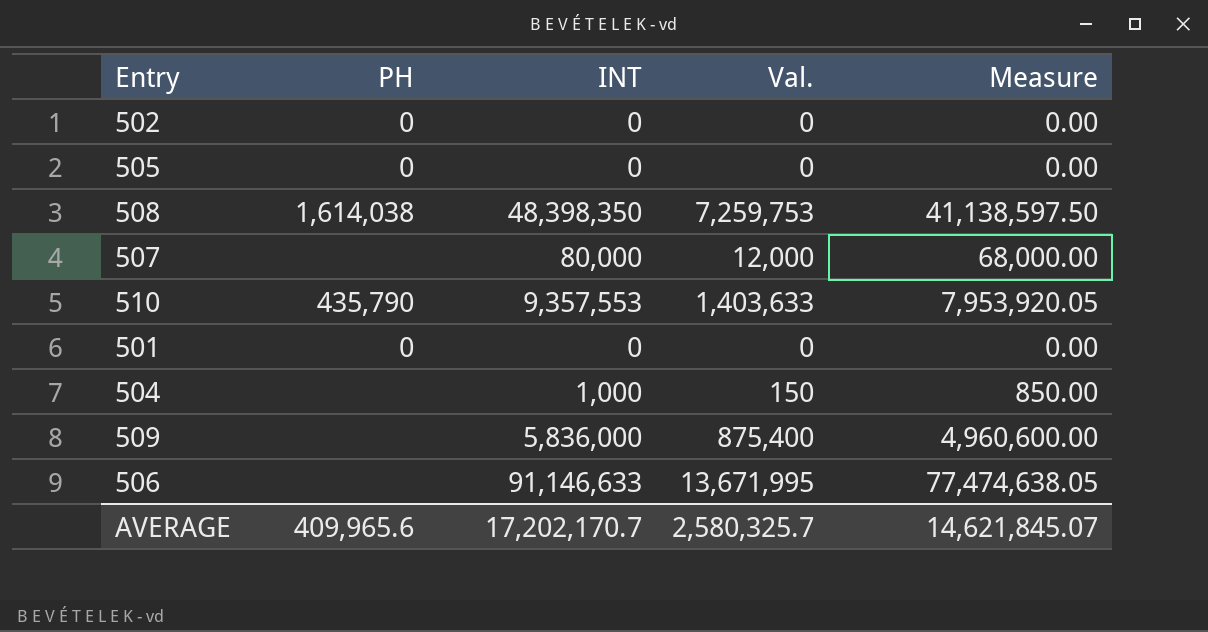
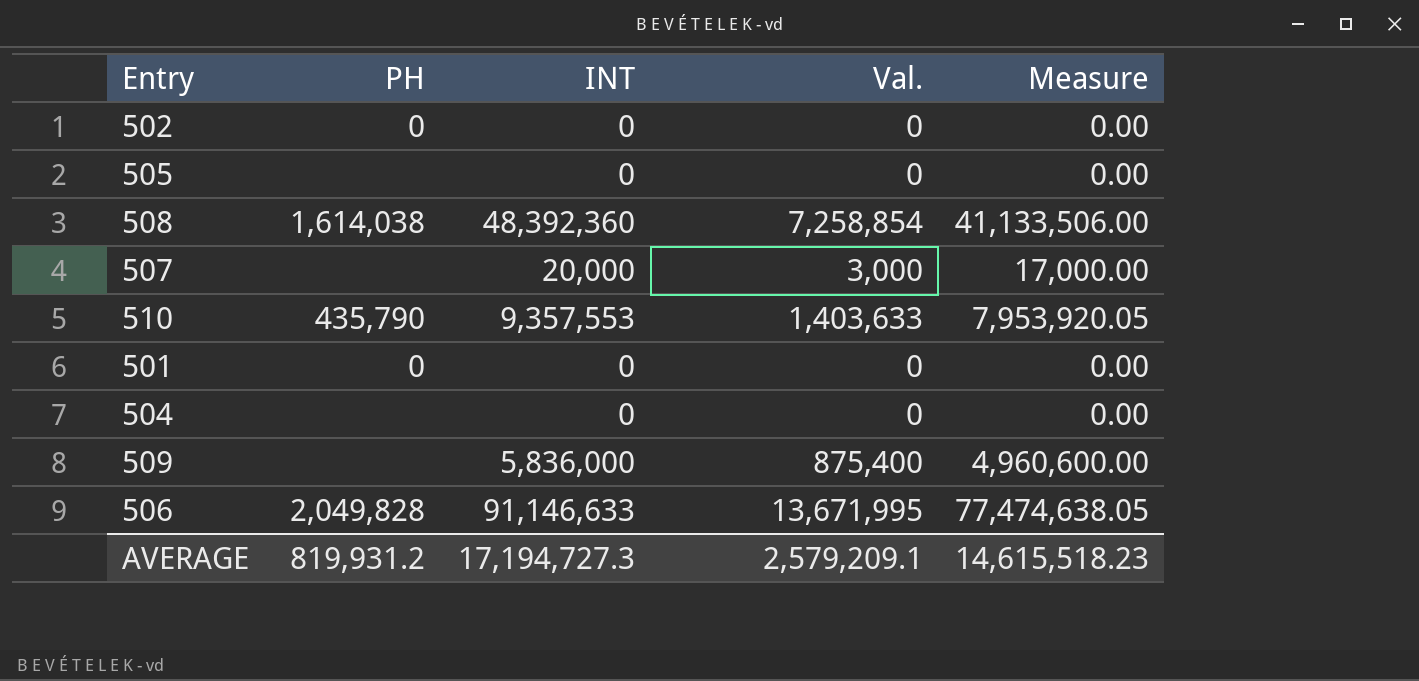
505 | PH: 0 -> none
508 | INT: 48,398,350 -> 48,392,360
508 | Val.: 7,259,753 -> 7,258,854
508 | Measure: 41,138,597.50 -> 41,133,506.00
507 | INT: 80,000 -> 20,000
507 | Val.: 12,000 -> 3,000
507 | Measure: 68,000.00 -> 17,000.00
504 | INT: 1,000 -> 0
504 | Val.: 150 -> 0
504 | Measure: 850.00 -> 0.00
506 | PH: none -> 2,049,828
AVERAGE | PH: 409,965.6 -> 819,931.2
AVERAGE | INT: 17,202,170.7 -> 17,194,727.3
AVERAGE | Val.: 2,580,325.7 -> 2,579,209.1
AVERAGE | Measure: 14,621,845.07 -> 14,615,518.23

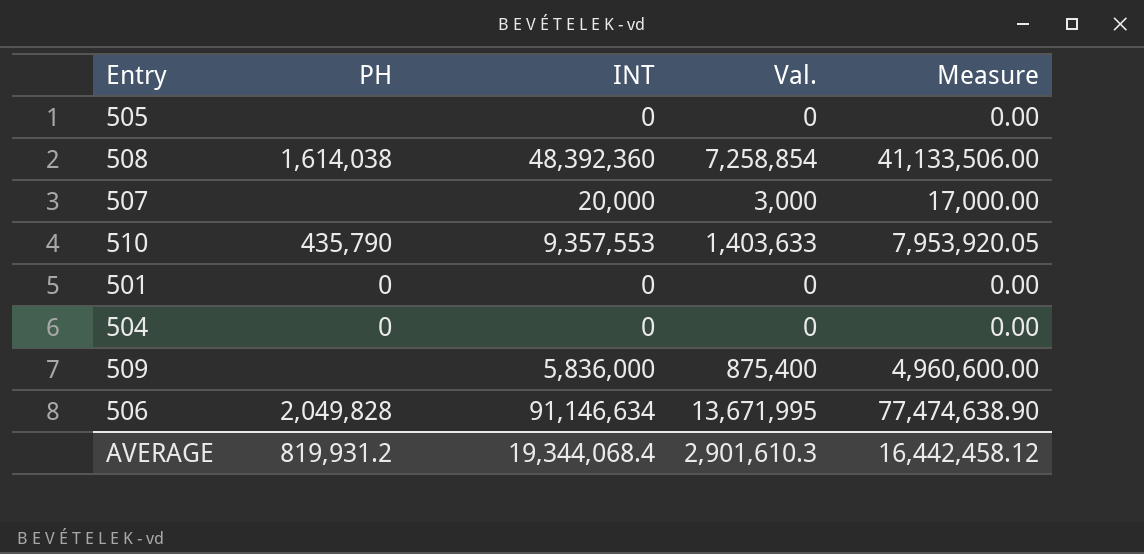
row 502: 0 | 0 | 0 | 0.00 -> none
504 | PH: none -> 0
506 | INT: 91,146,633 -> 91,146,634
506 | Measure: 77,474,638.05 -> 77,474,638.90
AVERAGE | INT: 17,194,727.3 -> 19,344,068.4
AVERAGE | Val.: 2,579,209.1 -> 2,901,610.3
AVERAGE | Measure: 14,615,518.23 -> 16,442,458.12

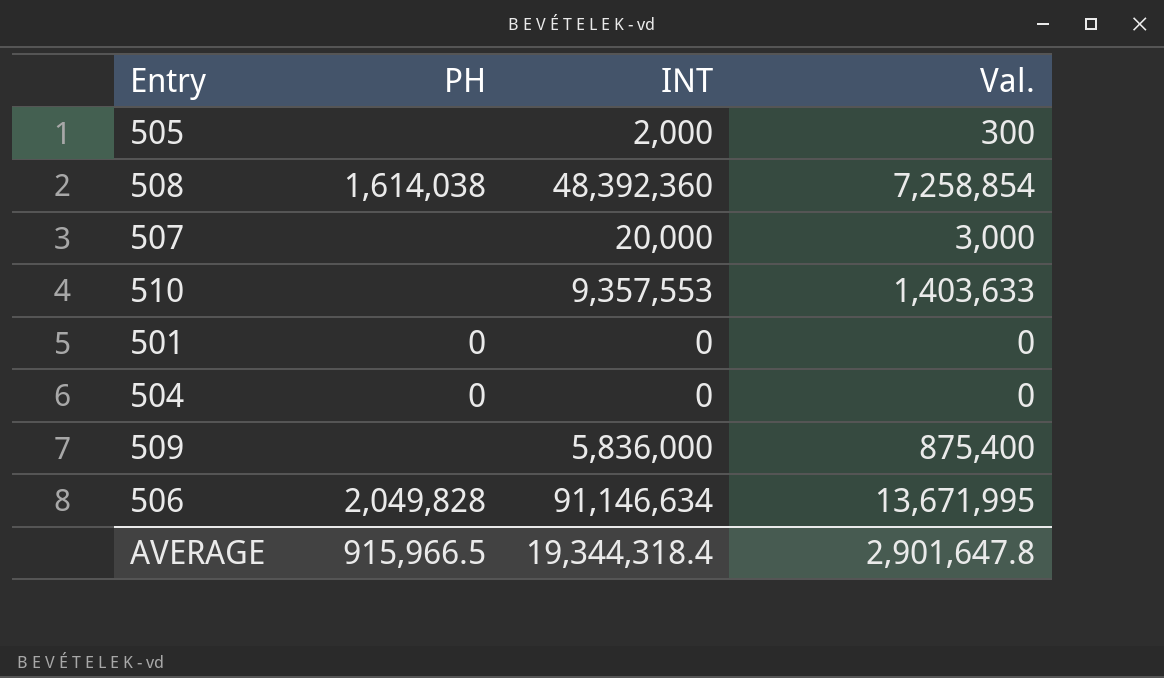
column Measure | formula: [INT] * 0.85 -> none
505 | INT: 0 -> 2,000
505 | Val.: 0 -> 300
510 | PH: 435,790 -> none
AVERAGE | PH: 819,931.2 -> 915,966.5
AVERAGE | INT: 19,344,068.4 -> 19,344,318.4
AVERAGE | Val.: 2,901,610.3 -> 2,901,647.8

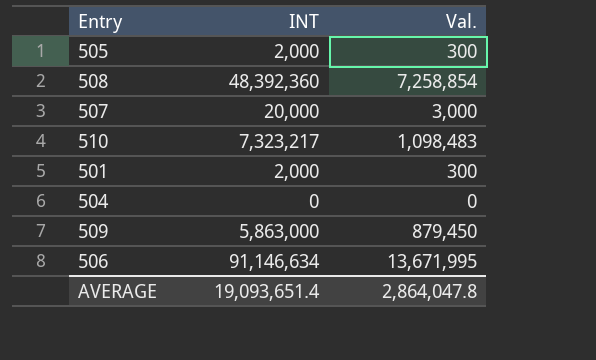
column PH | position: 2 -> none
510 | INT: 9,357,553 -> 7,323,217
510 | Val.: 1,403,633 -> 1,098,483
501 | INT: 0 -> 2,000
501 | Val.: 0 -> 300
509 | INT: 5,836,000 -> 5,863,000
509 | Val.: 875,400 -> 879,450
AVERAGE | INT: 19,344,318.4 -> 19,093,651.4
AVERAGE | Val.: 2,901,647.8 -> 2,864,047.8

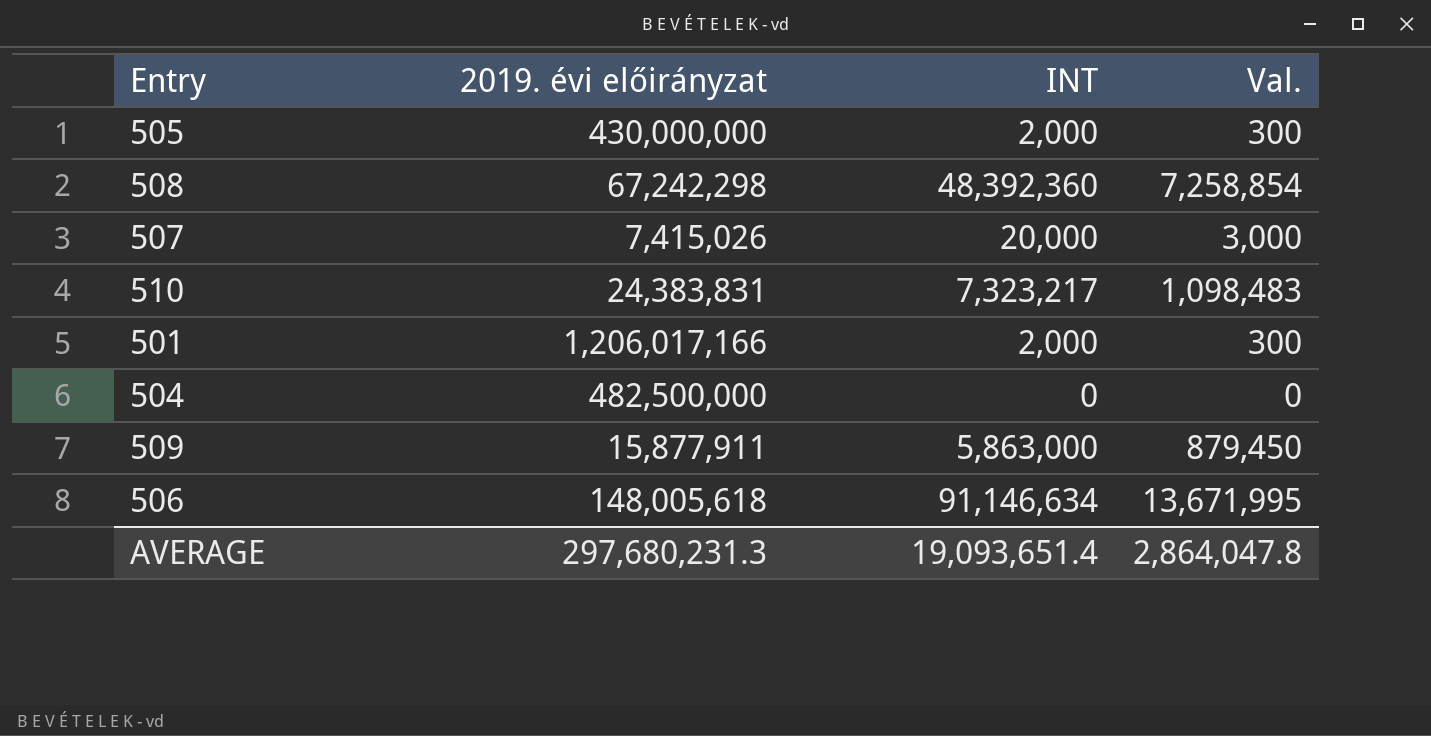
column 2019. évi előirányzat | position: none -> 2

